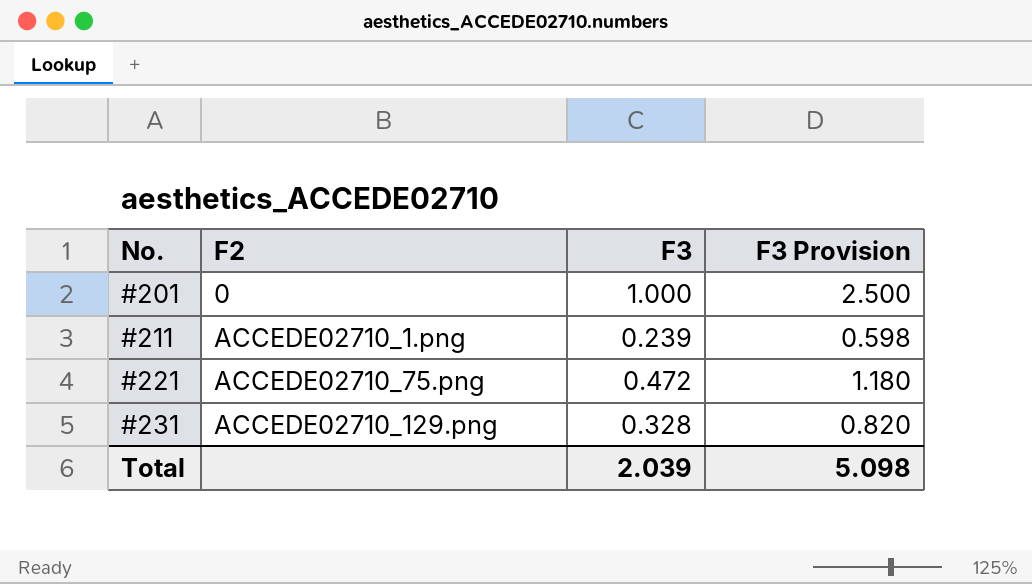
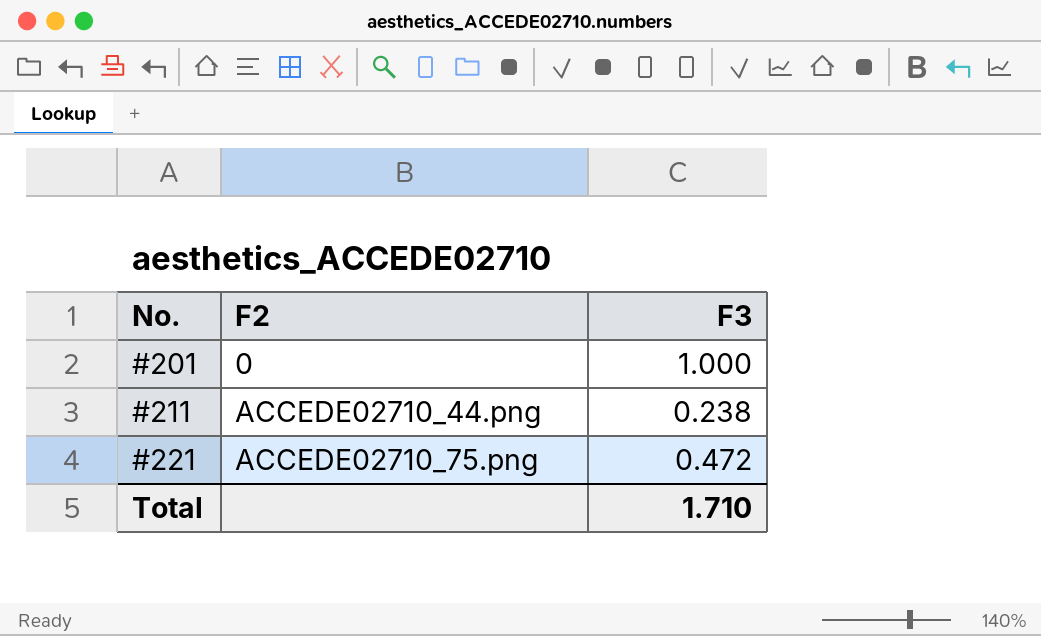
column F3 Provision | formula: [F3] * 2.5 -> none
row #231: ACCEDE02710_129.png | 0.328 | 0.820 -> none
#211 | F2: ACCEDE02710_1.png -> ACCEDE02710_44.png
#211 | F3: 0.239 -> 0.238
Total | F3: 2.039 -> 1.710

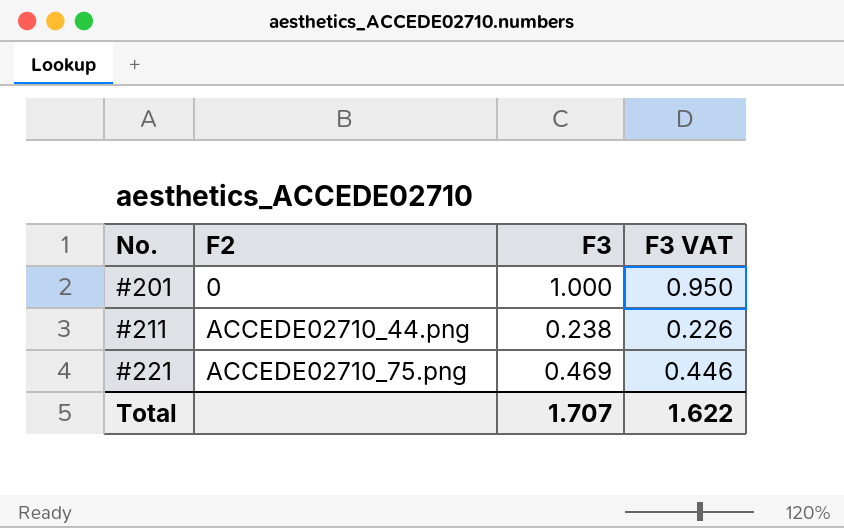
column F3 VAT | formula: none -> [F3] * 0.95
#221 | F3: 0.472 -> 0.469
Total | F3: 1.710 -> 1.707

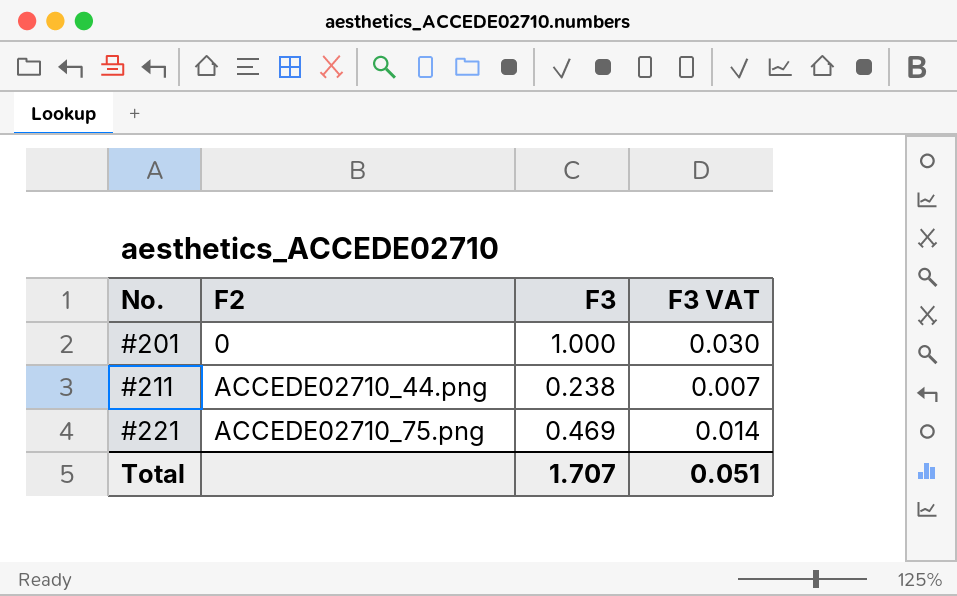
column F3 VAT | formula: [F3] * 0.95 -> [F3] * 0.03
Total | F3 VAT: 1.622 -> 0.051

